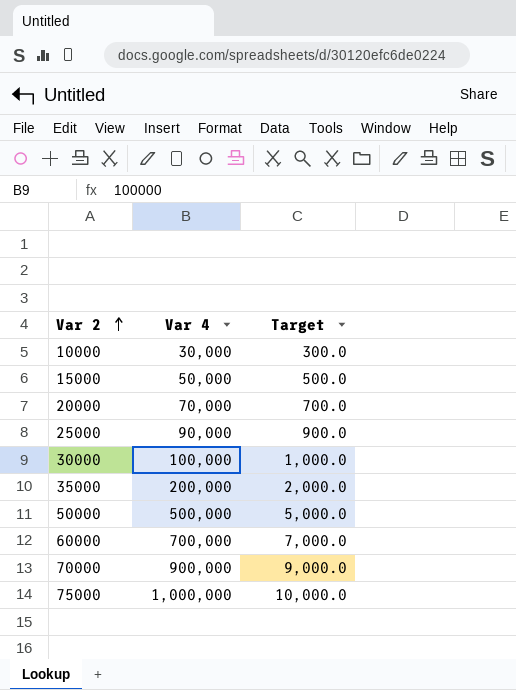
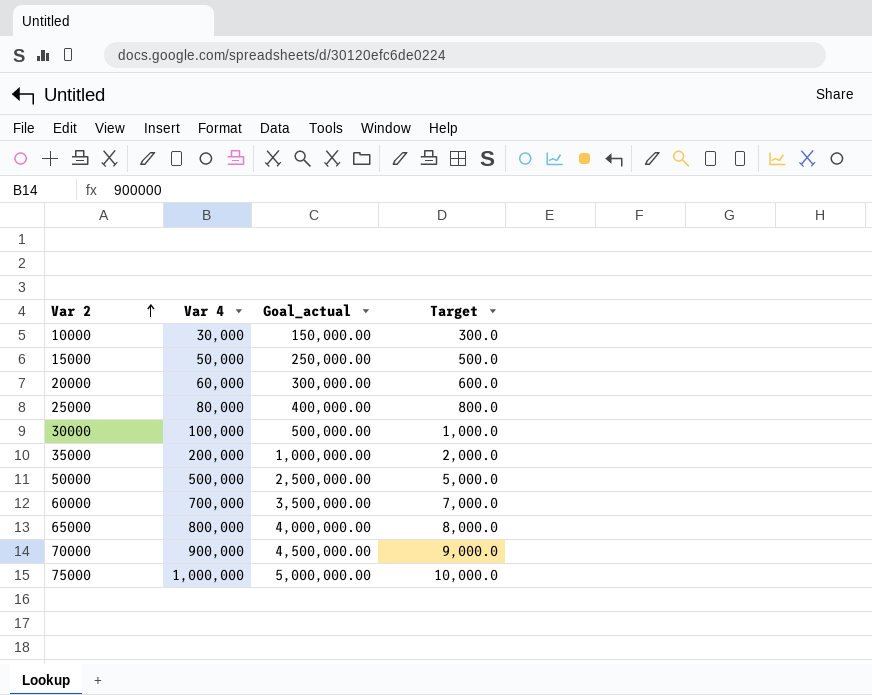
column Goal_actual | formula: none -> [Var 4] * 5
20000 | Var 4: 70,000 -> 60,000
20000 | Target: 700.0 -> 600.0
25000 | Var 4: 90,000 -> 80,000
25000 | Target: 900.0 -> 800.0
row 65000: none -> 800,000 | 4,000,000.00 | 8,000.0

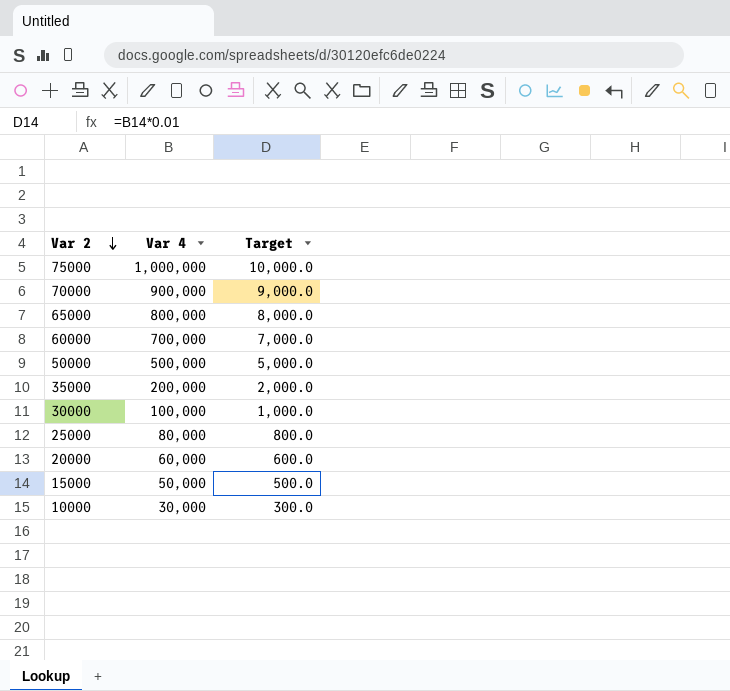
row order: Var 2 ascending -> Var 2 descending
column Goal_actual | formula: [Var 4] * 5 -> none

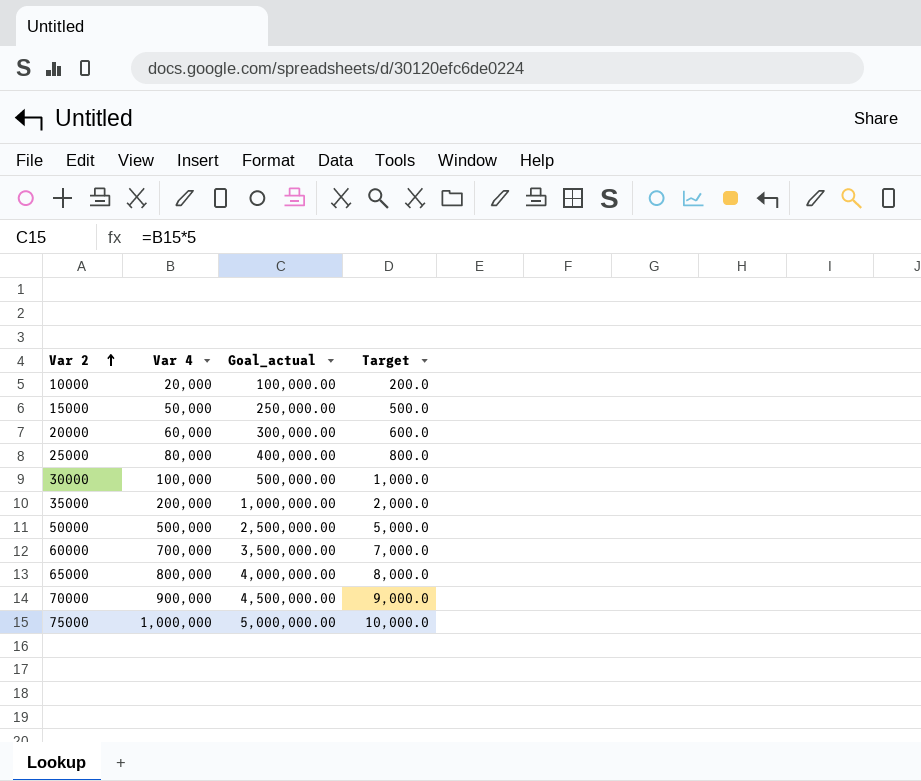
row order: Var 2 descending -> Var 2 ascending
column Goal_actual | formula: none -> [Var 4] * 5
10000 | Var 4: 30,000 -> 20,000
10000 | Target: 300.0 -> 200.0

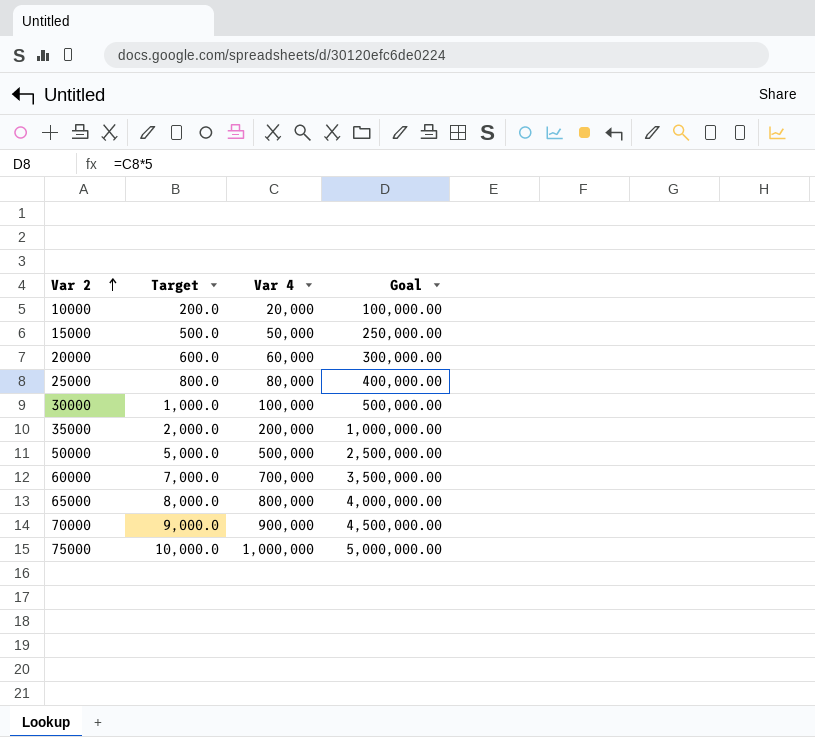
column Target | position: 4 -> 2
column name: Goal_actual -> Goal

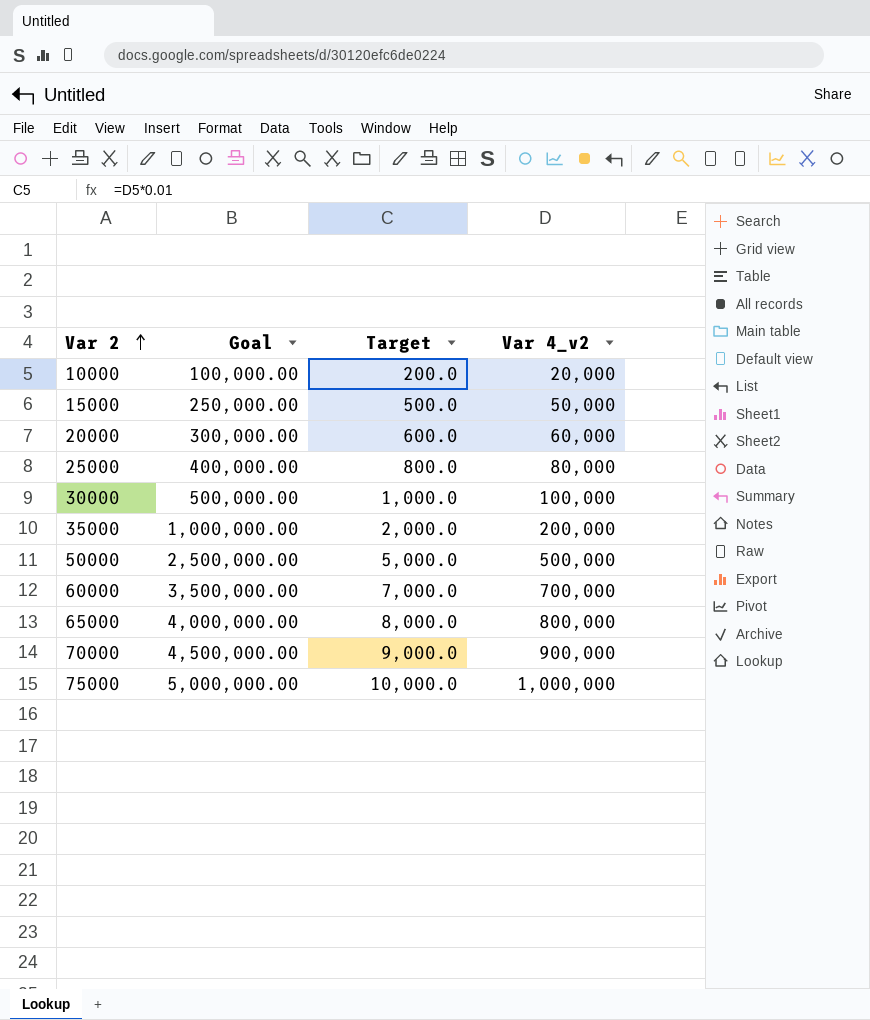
column Goal | position: 4 -> 2
column name: Var 4 -> Var 4_v2

